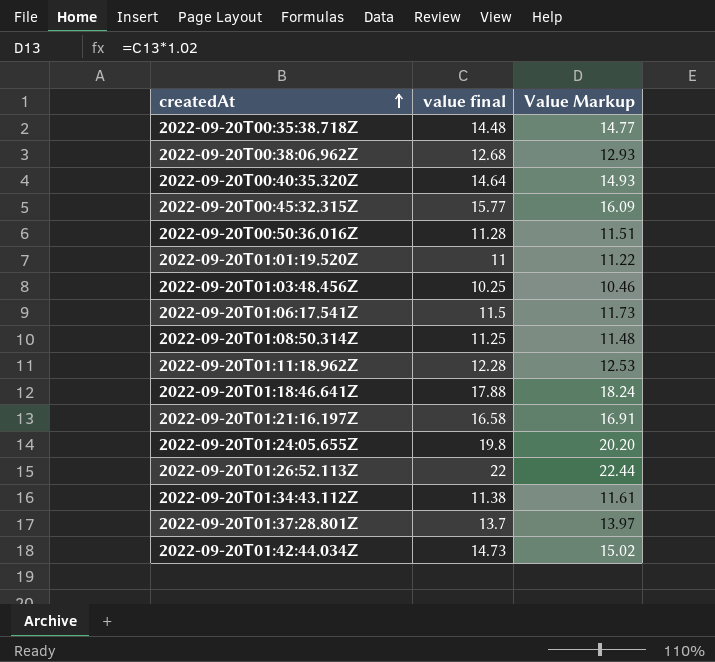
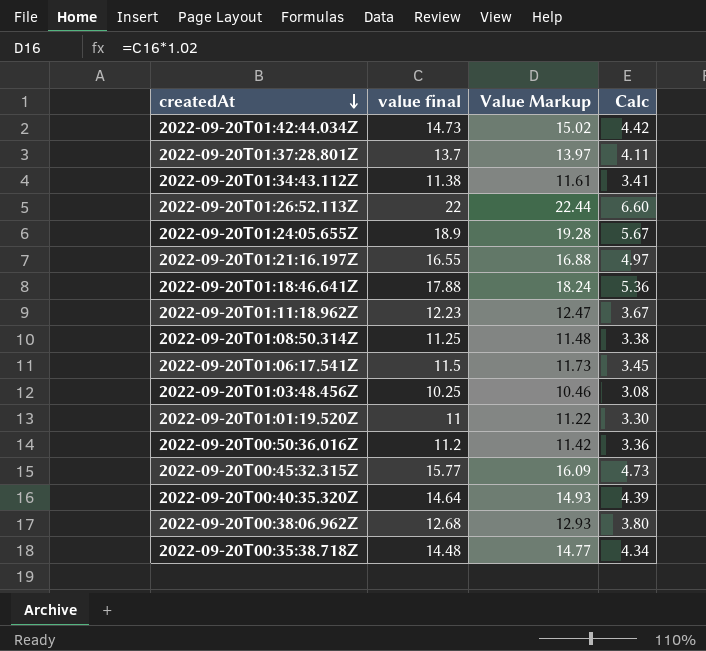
row order: createdAt ascending -> createdAt descending
column Calc | formula: none -> [value final] * 0.3
2022-09-20T01:24:05.655Z | value final: 19.8 -> 18.9
2022-09-20T01:24:05.655Z | Value Markup: 20.20 -> 19.28
2022-09-20T01:21:16.197Z | value final: 16.58 -> 16.55
2022-09-20T01:21:16.197Z | Value Markup: 16.91 -> 16.88
2022-09-20T01:11:18.962Z | value final: 12.28 -> 12.23
2022-09-20T01:11:18.962Z | Value Markup: 12.53 -> 12.47
2022-09-20T00:50:36.016Z | value final: 11.28 -> 11.2
2022-09-20T00:50:36.016Z | Value Markup: 11.51 -> 11.42

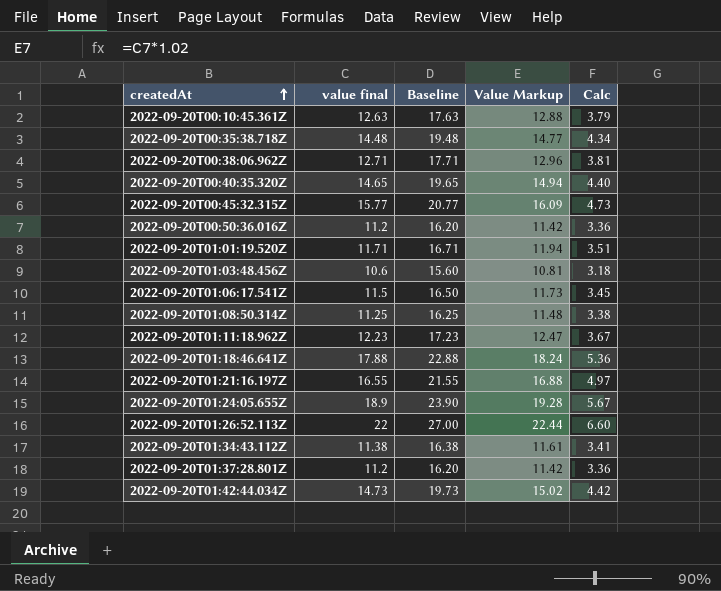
row order: createdAt descending -> createdAt ascending
column Baseline | formula: none -> [value final] + 5
row 2022-09-20T00:10:45.361Z: none -> 12.63 | 17.63 | 12.88 | 3.79
2022-09-20T00:38:06.962Z | value final: 12.68 -> 12.71
2022-09-20T00:38:06.962Z | Value Markup: 12.93 -> 12.96
2022-09-20T00:38:06.962Z | Calc: 3.80 -> 3.81
2022-09-20T00:40:35.320Z | value final: 14.64 -> 14.65
2022-09-20T00:40:35.320Z | Value Markup: 14.93 -> 14.94
2022-09-20T00:40:35.320Z | Calc: 4.39 -> 4.40
2022-09-20T01:01:19.520Z | value final: 11 -> 11.71
2022-09-20T01:01:19.520Z | Value Markup: 11.22 -> 11.94
2022-09-20T01:01:19.520Z | Calc: 3.30 -> 3.51
2022-09-20T01:03:48.456Z | value final: 10.25 -> 10.6
2022-09-20T01:03:48.456Z | Value Markup: 10.46 -> 10.81
2022-09-20T01:03:48.456Z | Calc: 3.08 -> 3.18
2022-09-20T01:37:28.801Z | value final: 13.7 -> 11.2
2022-09-20T01:37:28.801Z | Value Markup: 13.97 -> 11.42
2022-09-20T01:37:28.801Z | Calc: 4.11 -> 3.36

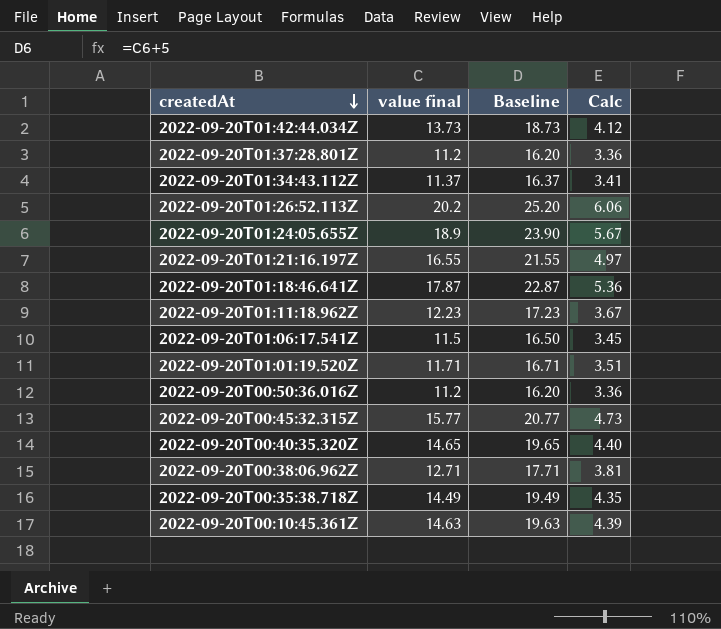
row order: createdAt ascending -> createdAt descending
column Value Markup | formula: [value final] * 1.02 -> none
row 2022-09-20T01:03:48.456Z: 10.6 | 15.60 | 10.81 | 3.18 -> none
row 2022-09-20T01:08:50.314Z: 11.25 | 16.25 | 11.48 | 3.38 -> none
2022-09-20T01:42:44.034Z | value final: 14.73 -> 13.73
2022-09-20T01:42:44.034Z | Baseline: 19.73 -> 18.73
2022-09-20T01:42:44.034Z | Calc: 4.42 -> 4.12
2022-09-20T01:34:43.112Z | value final: 11.38 -> 11.37
2022-09-20T01:34:43.112Z | Baseline: 16.38 -> 16.37
2022-09-20T01:26:52.113Z | value final: 22 -> 20.2
2022-09-20T01:26:52.113Z | Baseline: 27.00 -> 25.20
2022-09-20T01:26:52.113Z | Calc: 6.60 -> 6.06
2022-09-20T01:18:46.641Z | value final: 17.88 -> 17.87
2022-09-20T01:18:46.641Z | Baseline: 22.88 -> 22.87
2022-09-20T00:35:38.718Z | value final: 14.48 -> 14.49
2022-09-20T00:35:38.718Z | Baseline: 19.48 -> 19.49
2022-09-20T00:35:38.718Z | Calc: 4.34 -> 4.35
2022-09-20T00:10:45.361Z | value final: 12.63 -> 14.63
2022-09-20T00:10:45.361Z | Baseline: 17.63 -> 19.63
2022-09-20T00:10:45.361Z | Calc: 3.79 -> 4.39

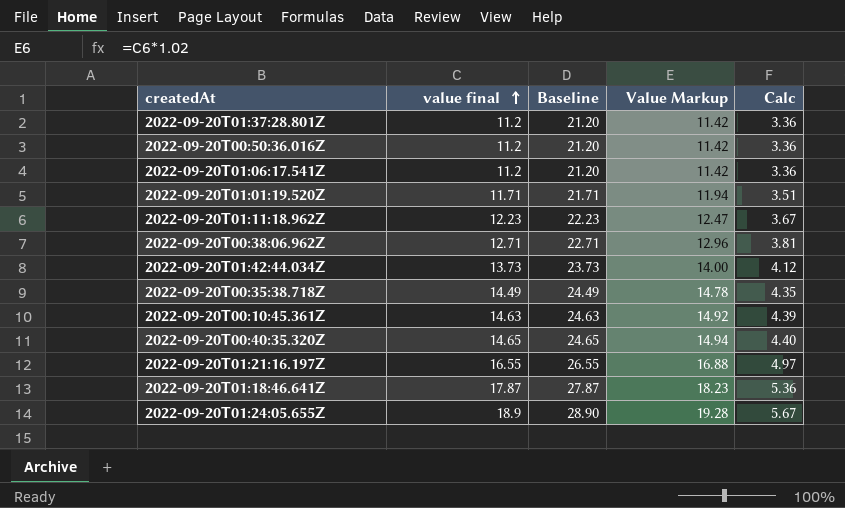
row order: createdAt descending -> value final ascending
column Baseline | formula: [value final] + 5 -> [value final] + 10
column Value Markup | formula: none -> [value final] * 1.02
row 2022-09-20T01:34:43.112Z: 11.37 | 16.37 | 3.41 -> none
row 2022-09-20T01:26:52.113Z: 20.2 | 25.20 | 6.06 -> none
row 2022-09-20T00:45:32.315Z: 15.77 | 20.77 | 4.73 -> none
2022-09-20T01:06:17.541Z | value final: 11.5 -> 11.2
2022-09-20T01:06:17.541Z | Calc: 3.45 -> 3.36

